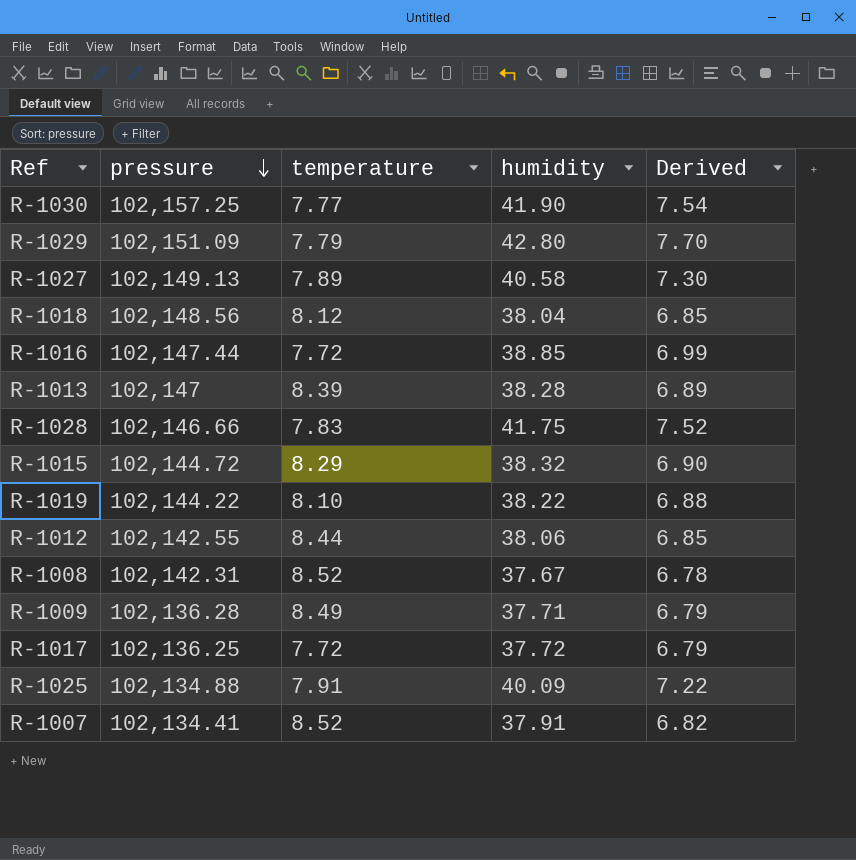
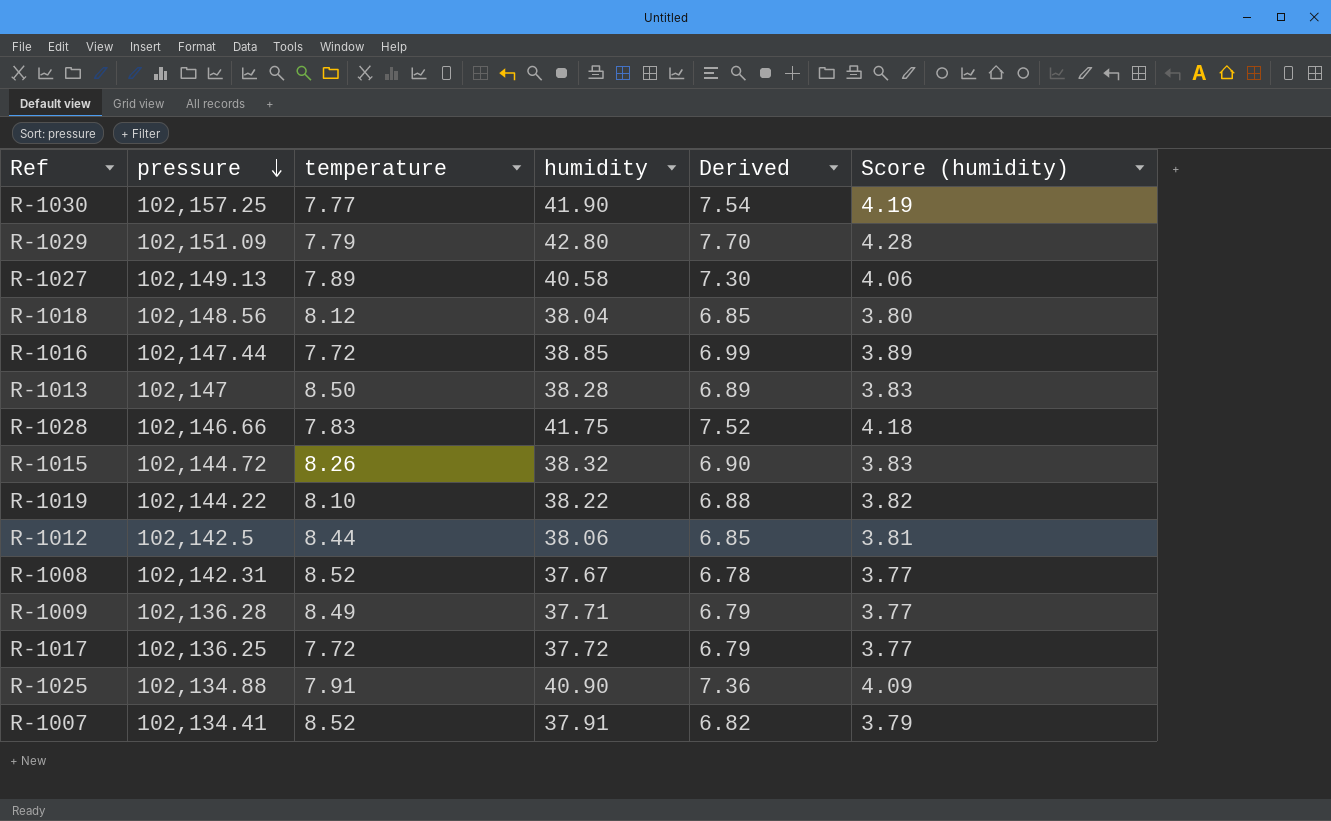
column Score (humidity) | formula: none -> [humidity] * 0.1
R-1013 | temperature: 8.39 -> 8.50
R-1015 | temperature: 8.29 -> 8.26
R-1012 | pressure: 102,142.55 -> 102,142.5
R-1025 | humidity: 40.09 -> 40.90
R-1025 | Derived: 7.22 -> 7.36

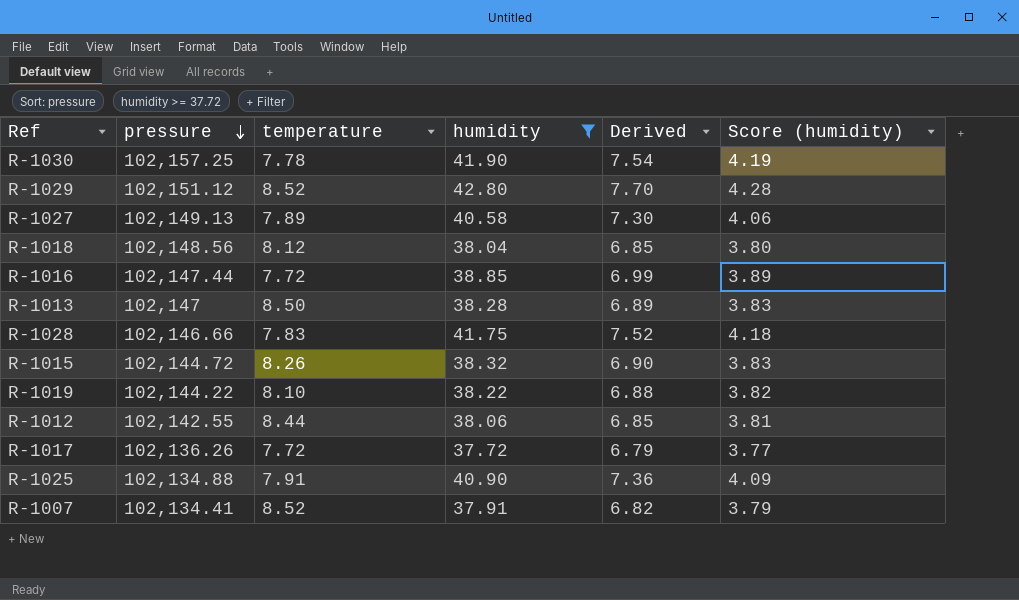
filter: none -> humidity >= 37.72
R-1030 | temperature: 7.77 -> 7.78
R-1029 | pressure: 102,151.09 -> 102,151.12
R-1029 | temperature: 7.79 -> 8.52
R-1012 | pressure: 102,142.5 -> 102,142.55
R-1017 | pressure: 102,136.25 -> 102,136.26

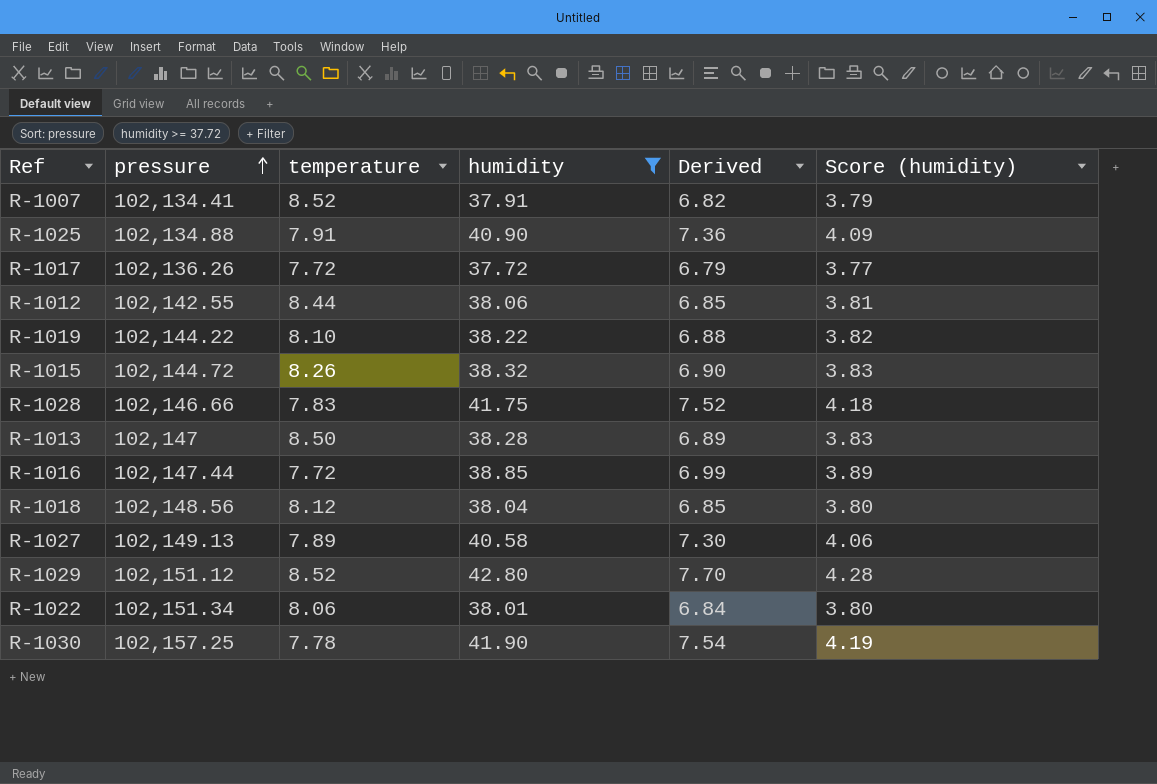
row order: pressure descending -> pressure ascending
row R-1022: none -> 102,151.34 | 8.06 | 38.01 | 6.84 | 3.80

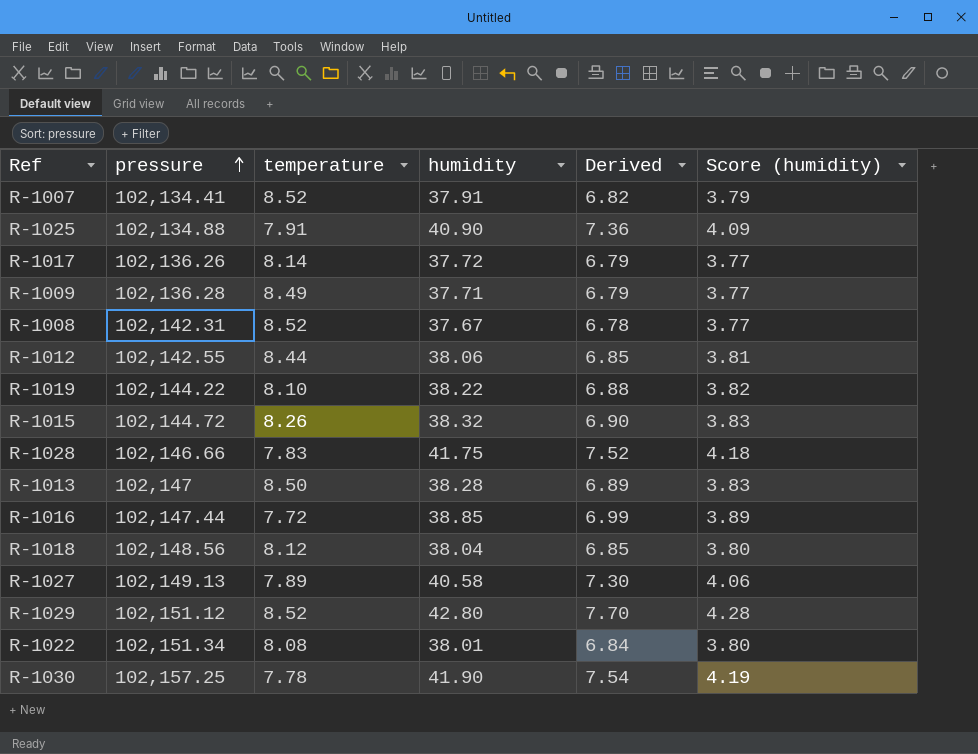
filter: humidity >= 37.72 -> none
R-1017 | temperature: 7.72 -> 8.14
R-1022 | temperature: 8.06 -> 8.08

